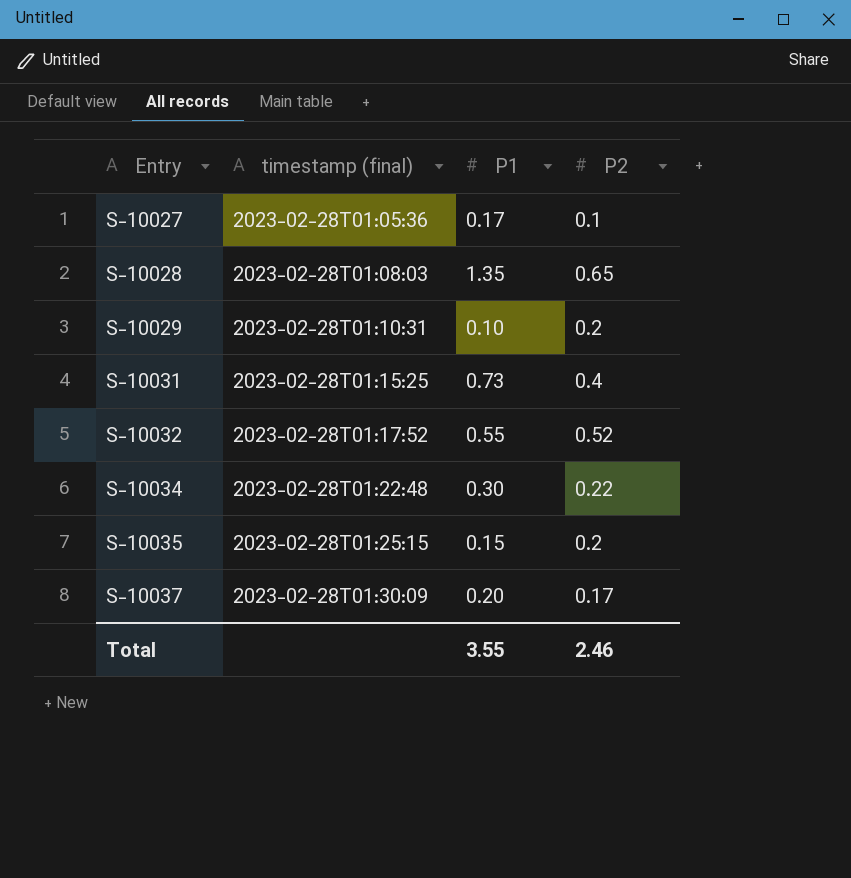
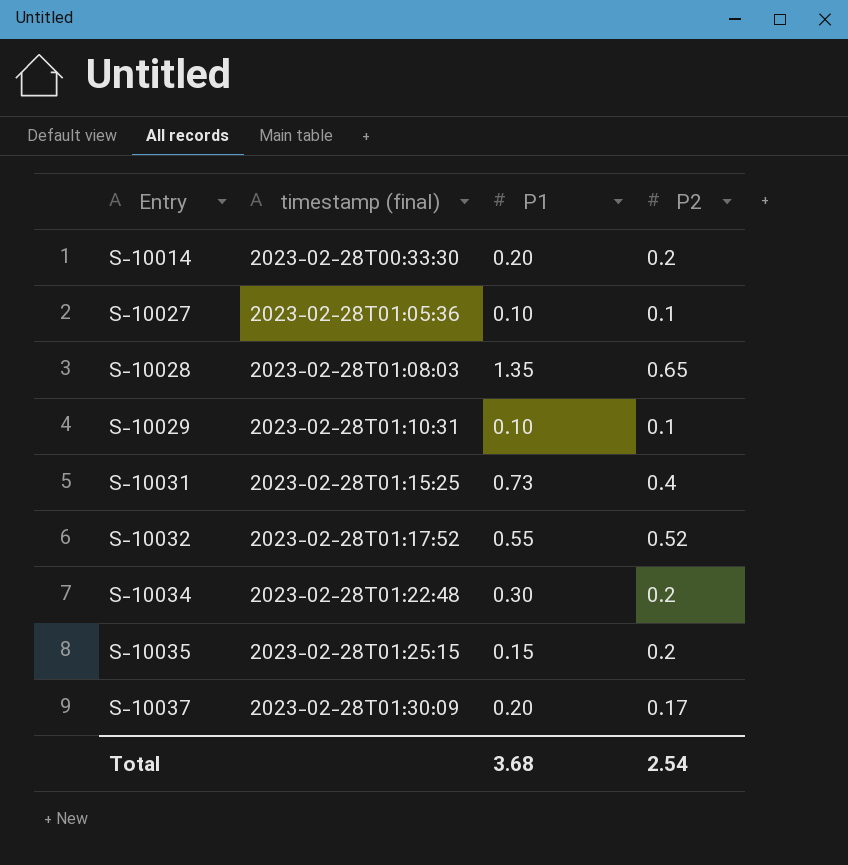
row S-10014: none -> 2023-02-28T00:33:30 | 0.20 | 0.2
S-10027 | P1: 0.17 -> 0.10
S-10029 | P2: 0.2 -> 0.1
S-10034 | P2: 0.22 -> 0.2
Total | P1: 3.55 -> 3.68
Total | P2: 2.46 -> 2.54

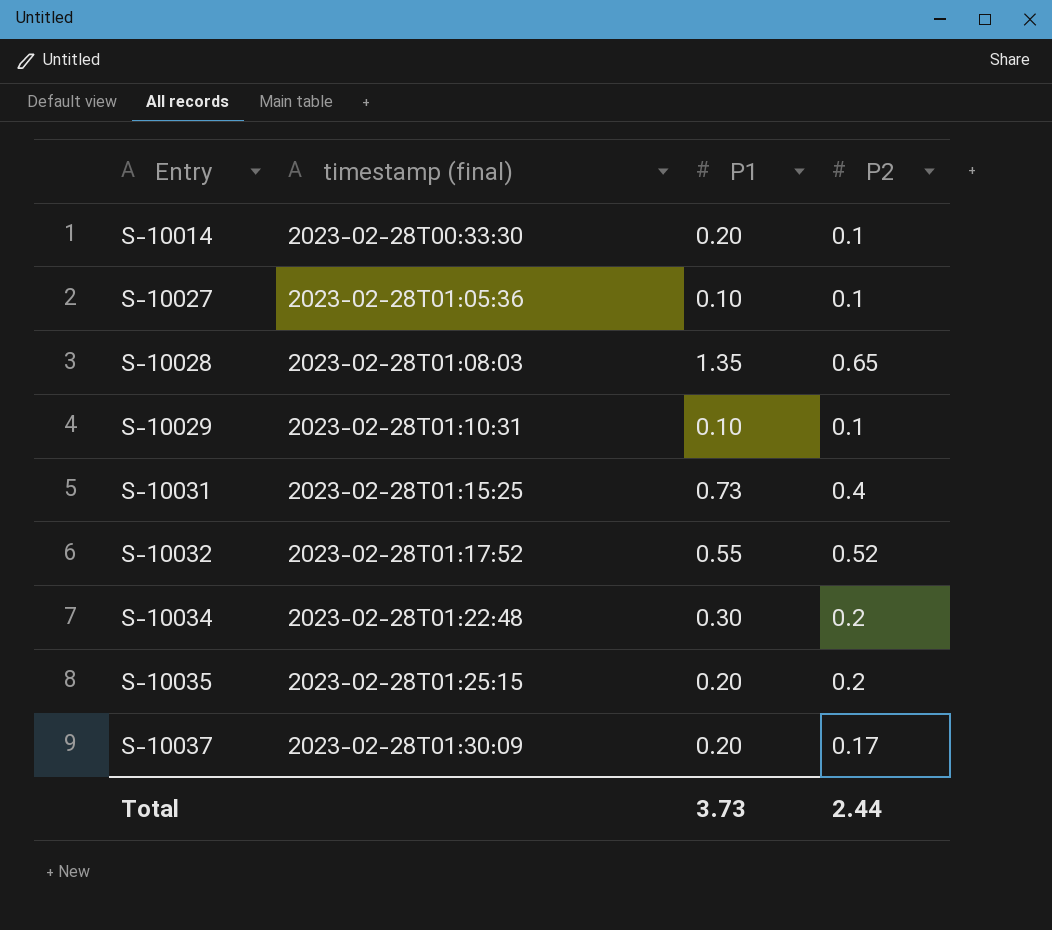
S-10014 | P2: 0.2 -> 0.1
S-10035 | P1: 0.15 -> 0.20
Total | P1: 3.68 -> 3.73
Total | P2: 2.54 -> 2.44

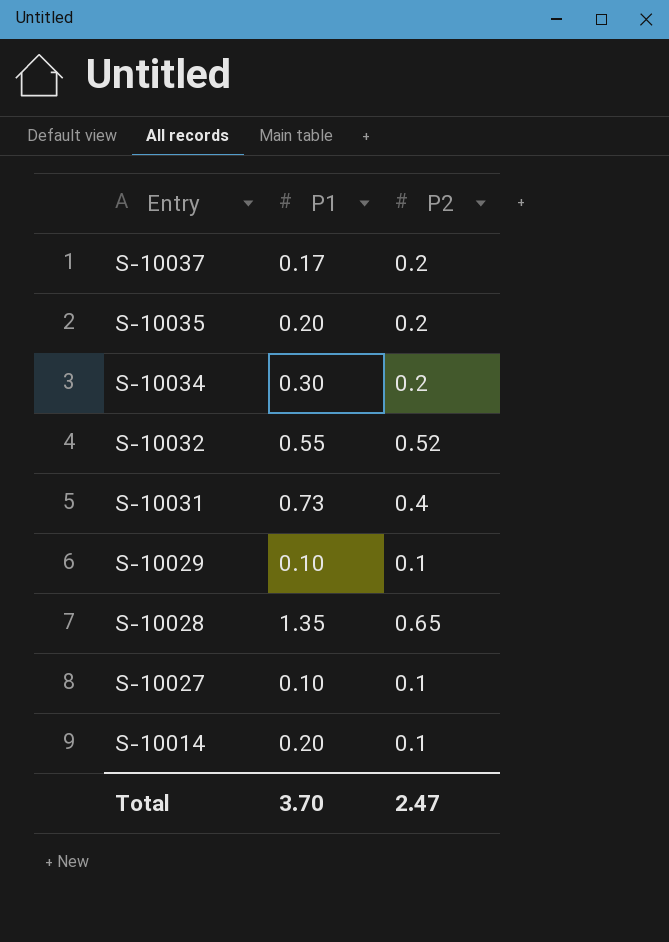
row order: Entry ascending -> Entry descending
column timestamp (final) | position: 2 -> none
S-10037 | P1: 0.20 -> 0.17
S-10037 | P2: 0.17 -> 0.2
Total | P1: 3.73 -> 3.70
Total | P2: 2.44 -> 2.47

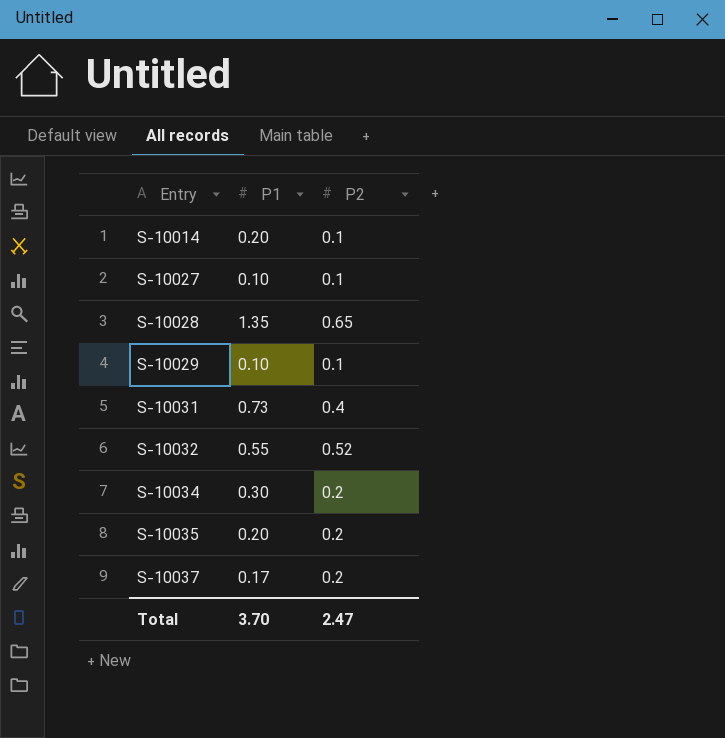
row order: Entry descending -> Entry ascending

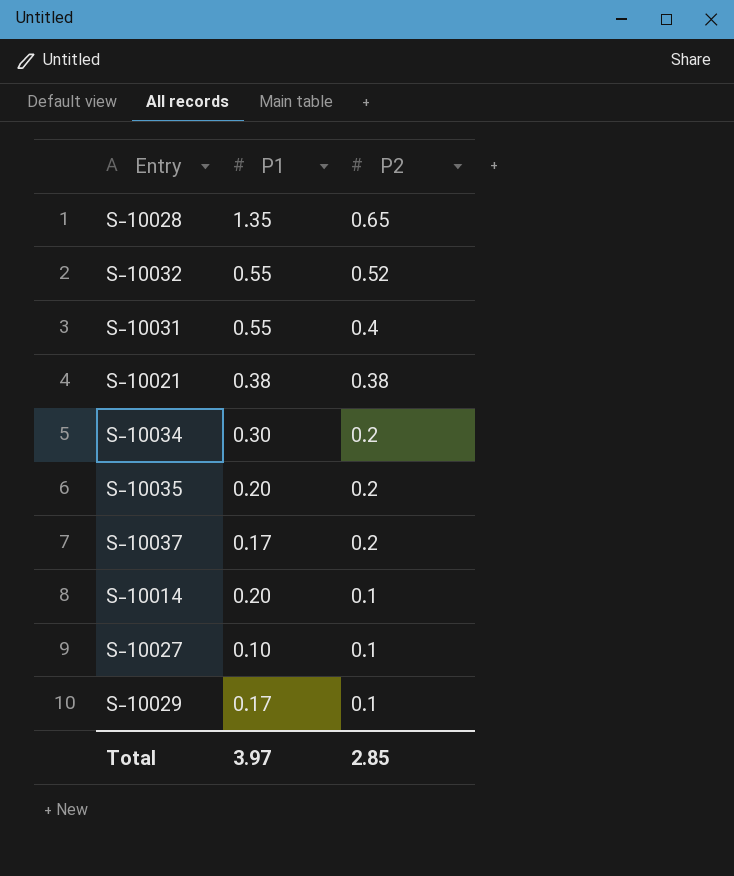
row order: Entry ascending -> P2 descending
S-10031 | P1: 0.73 -> 0.55
row S-10021: none -> 0.38 | 0.38
S-10029 | P1: 0.10 -> 0.17
Total | P1: 3.70 -> 3.97
Total | P2: 2.47 -> 2.85

